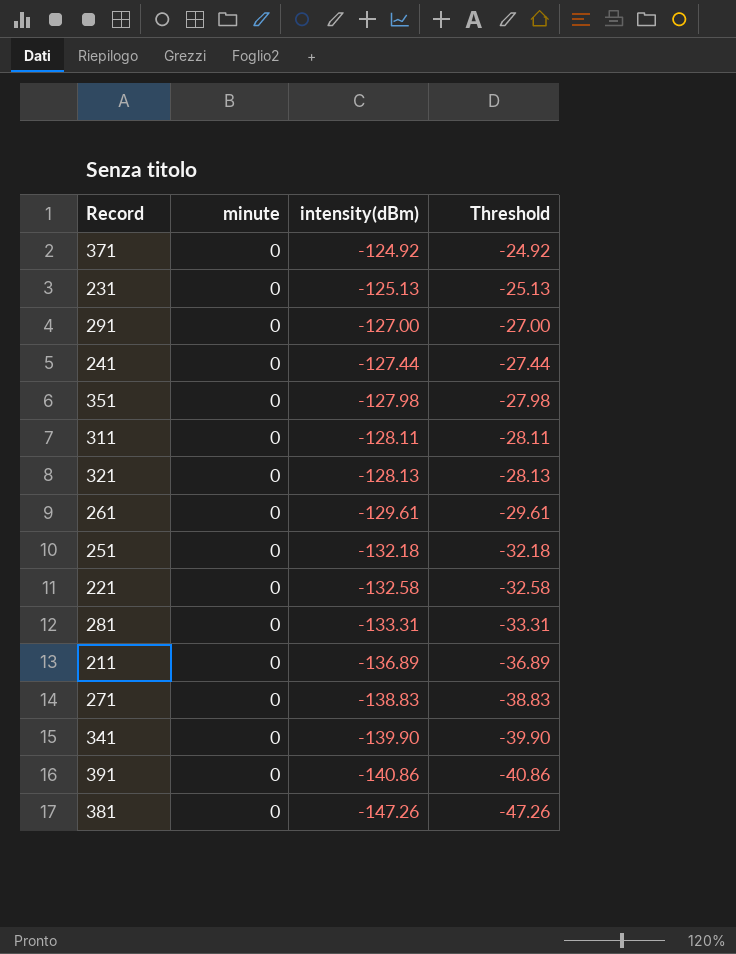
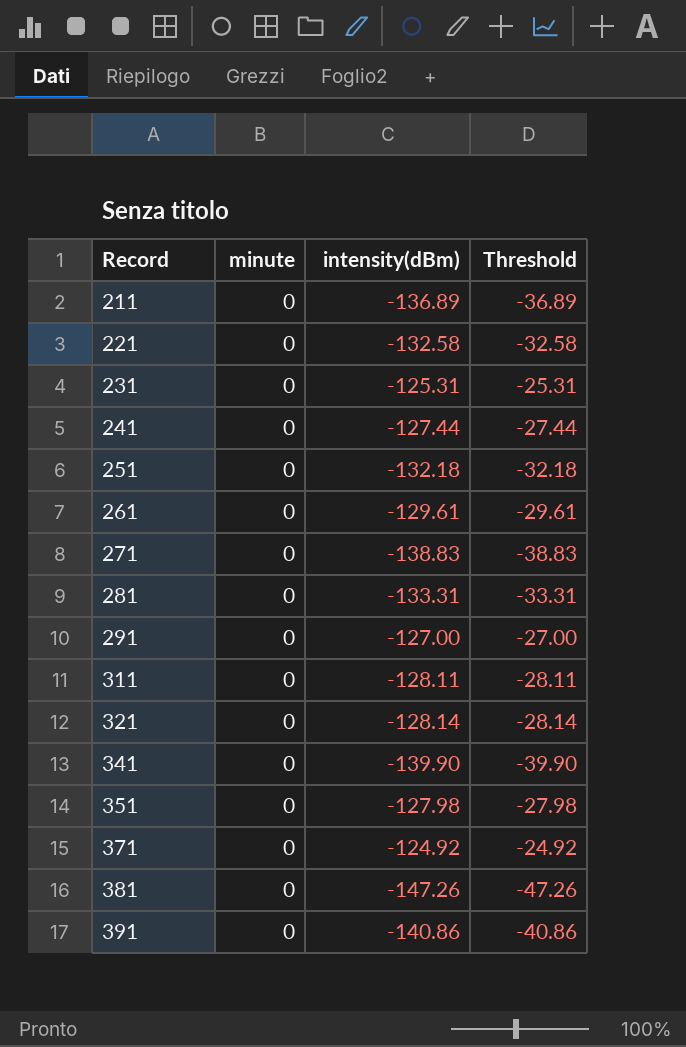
row order: intensity(dBm) descending -> Record ascending
231 | intensity(dBm): -125.13 -> -125.31
231 | Threshold: -25.13 -> -25.31
321 | intensity(dBm): -128.13 -> -128.14
321 | Threshold: -28.13 -> -28.14

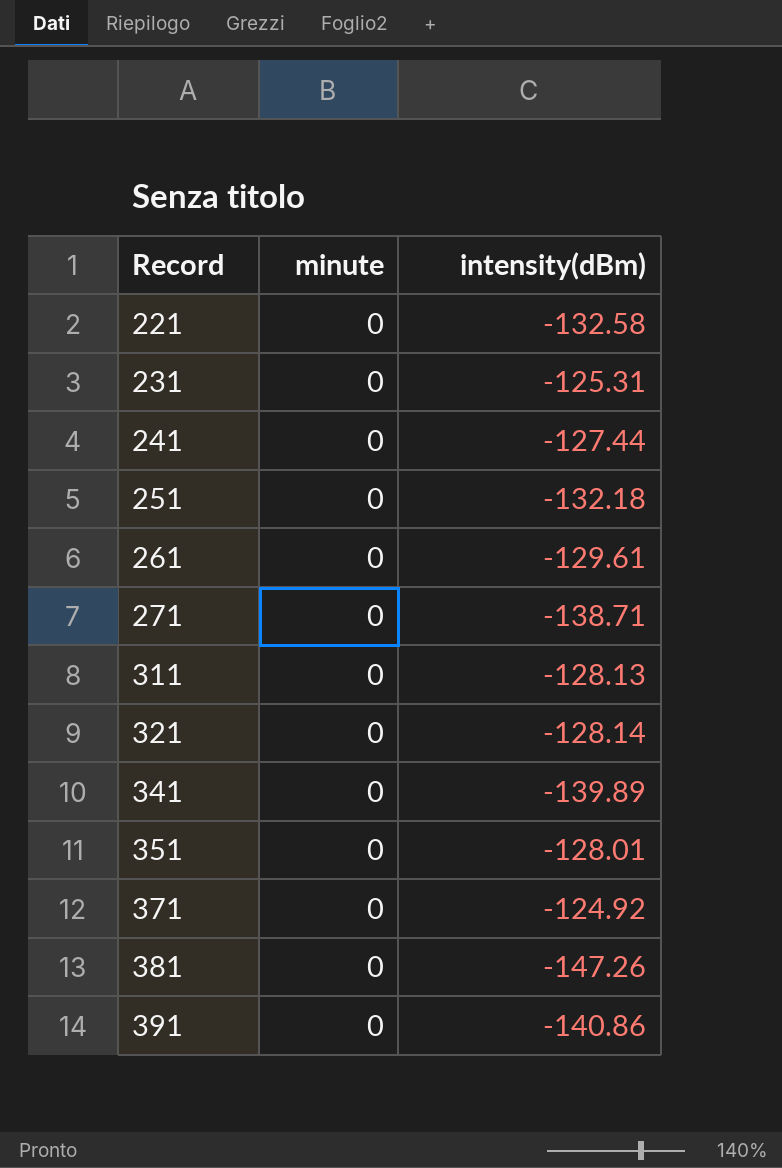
column Threshold | formula: [intensity(dBm)] + 100 -> none
row 211: 0 | -136.89 | -36.89 -> none
row 281: 0 | -133.31 | -33.31 -> none
row 291: 0 | -127.00 | -27.00 -> none
271 | intensity(dBm): -138.83 -> -138.71
311 | intensity(dBm): -128.11 -> -128.13
341 | intensity(dBm): -139.90 -> -139.89
351 | intensity(dBm): -127.98 -> -128.01

